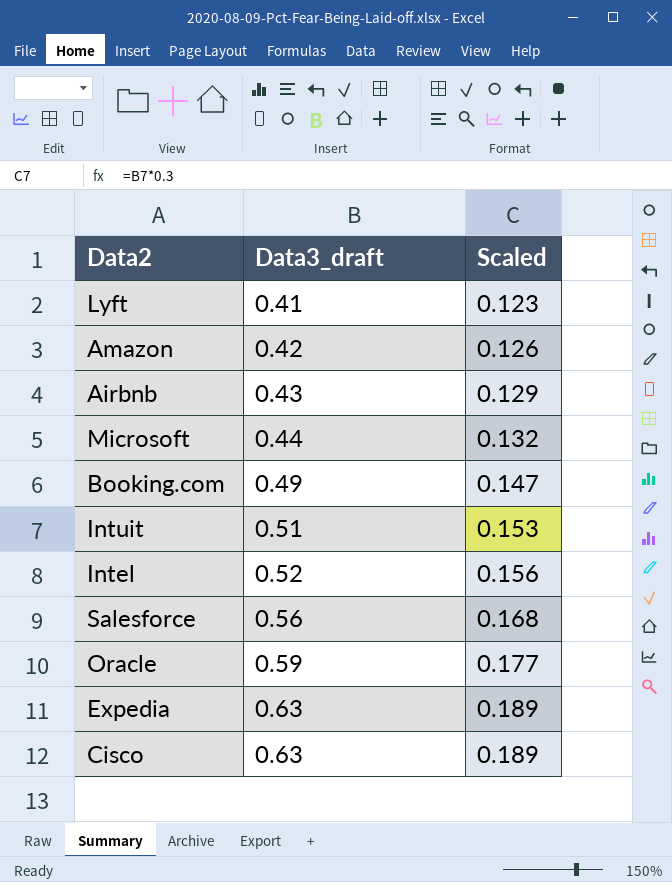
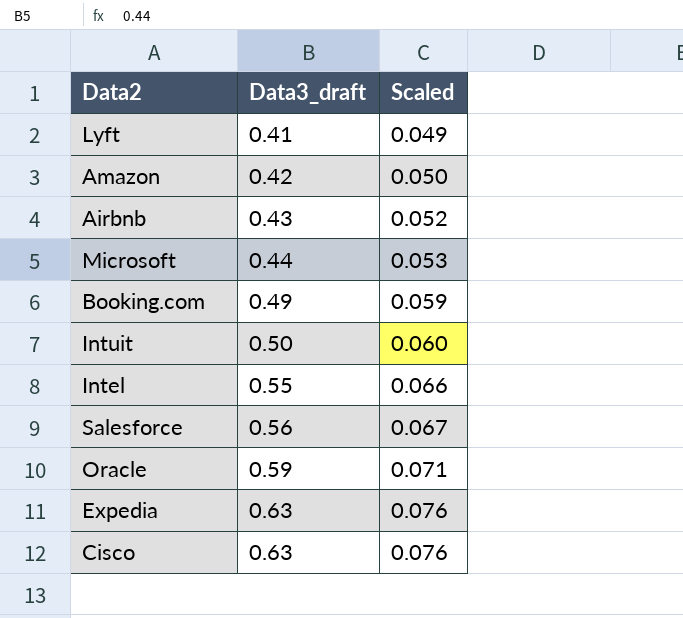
column Scaled | formula: [Data3_draft] * 0.3 -> [Data3_draft] * 0.12
Intuit | Data3_draft: 0.51 -> 0.50
Intel | Data3_draft: 0.52 -> 0.55

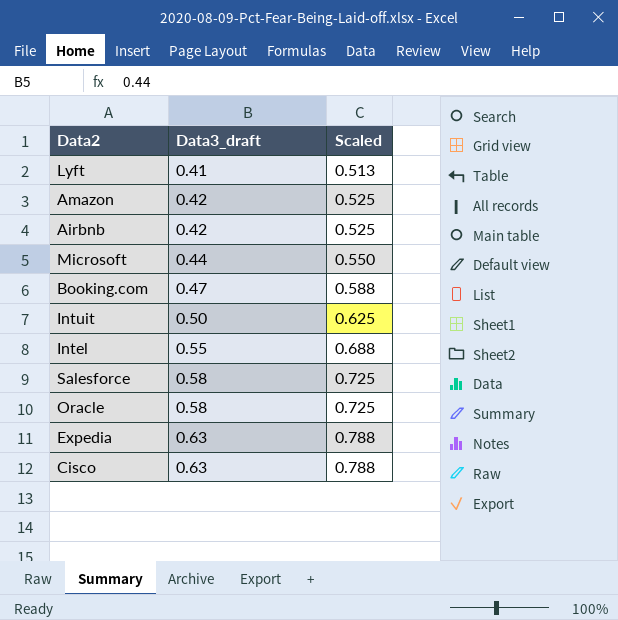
column Scaled | formula: [Data3_draft] * 0.12 -> [Data3_draft] * 1.25
Airbnb | Data3_draft: 0.43 -> 0.42
Booking.com | Data3_draft: 0.49 -> 0.47
Salesforce | Data3_draft: 0.56 -> 0.58
Oracle | Data3_draft: 0.59 -> 0.58

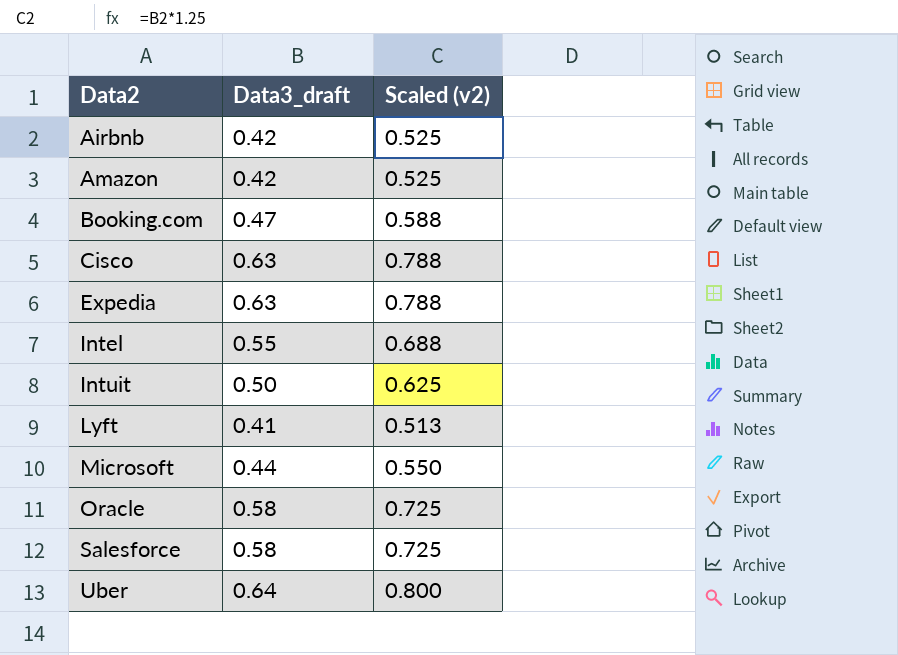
row order: Data3_draft ascending -> Data2 ascending
column name: Scaled -> Scaled (v2)
row Uber: none -> 0.64 | 0.800

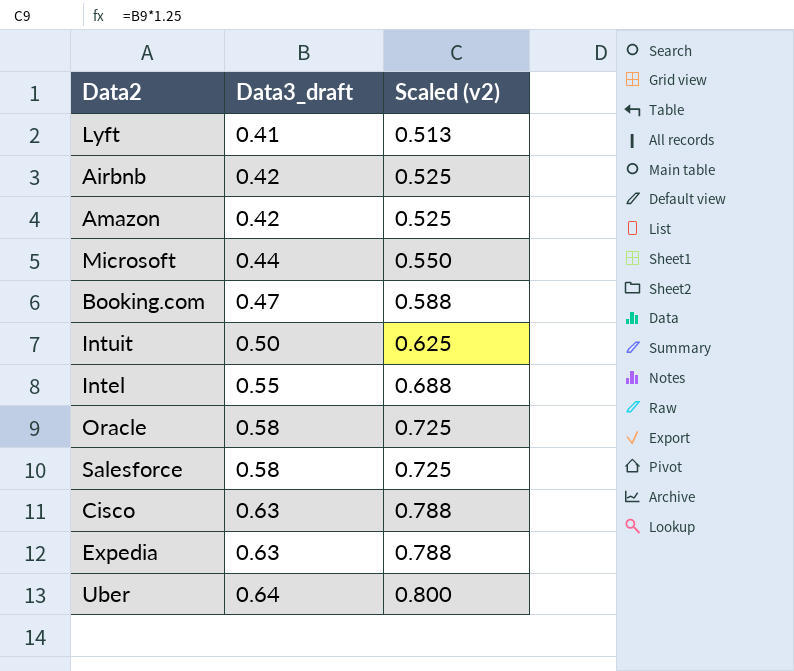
row order: Data2 ascending -> Data3_draft ascending

